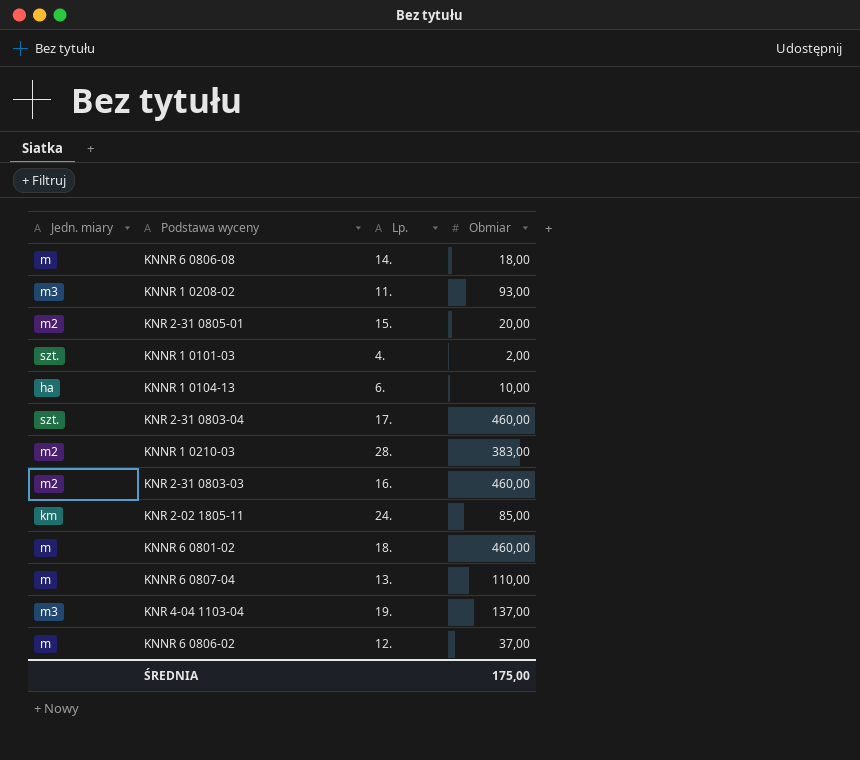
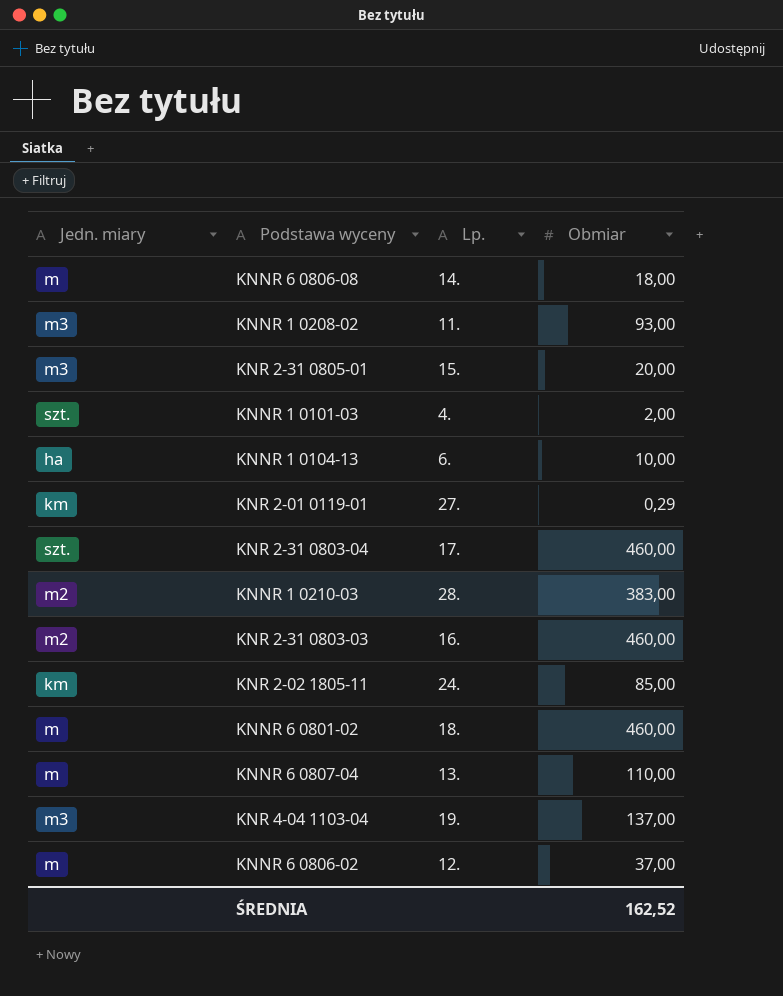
KNR 2-31 0805-01 | Jedn. miary: m2 -> m3
row KNR 2-01 0119-01: none -> km | 27. | 0,29
ŚREDNIA | Obmiar: 175,00 -> 162,52

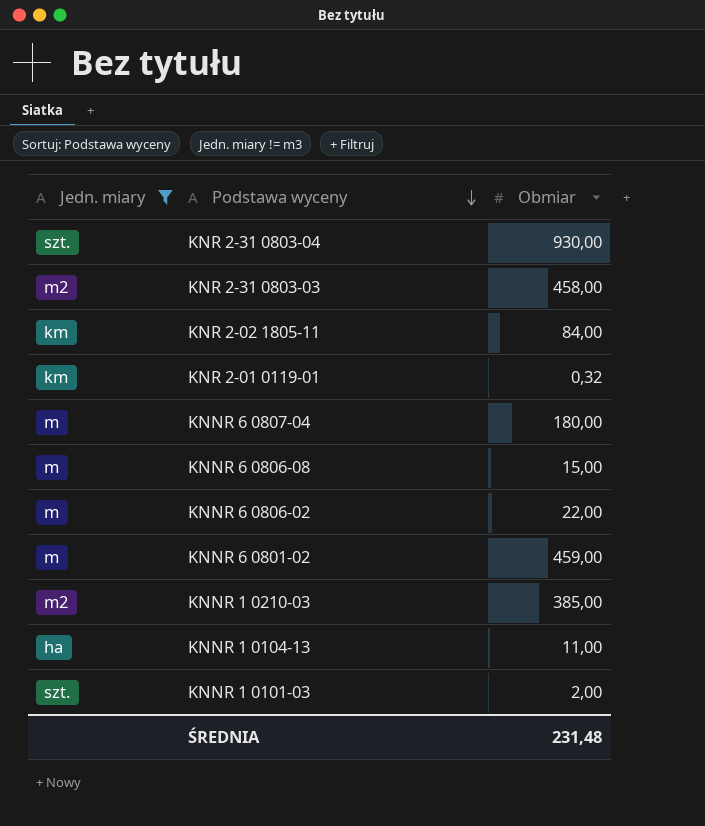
filter: none -> Jedn. miary != m3
row order: none -> Podstawa wyceny descending
column Lp. | position: 3 -> none
KNR 2-31 0803-04 | Obmiar: 460,00 -> 930,00
KNR 2-31 0803-03 | Obmiar: 460,00 -> 458,00
KNR 2-02 1805-11 | Obmiar: 85,00 -> 84,00
KNR 2-01 0119-01 | Obmiar: 0,29 -> 0,32
KNNR 6 0807-04 | Obmiar: 110,00 -> 180,00
KNNR 6 0806-08 | Obmiar: 18,00 -> 15,00
KNNR 6 0806-02 | Obmiar: 37,00 -> 22,00
KNNR 6 0801-02 | Obmiar: 460,00 -> 459,00
KNNR 1 0210-03 | Obmiar: 383,00 -> 385,00
KNNR 1 0104-13 | Obmiar: 10,00 -> 11,00
ŚREDNIA | Obmiar: 162,52 -> 231,48

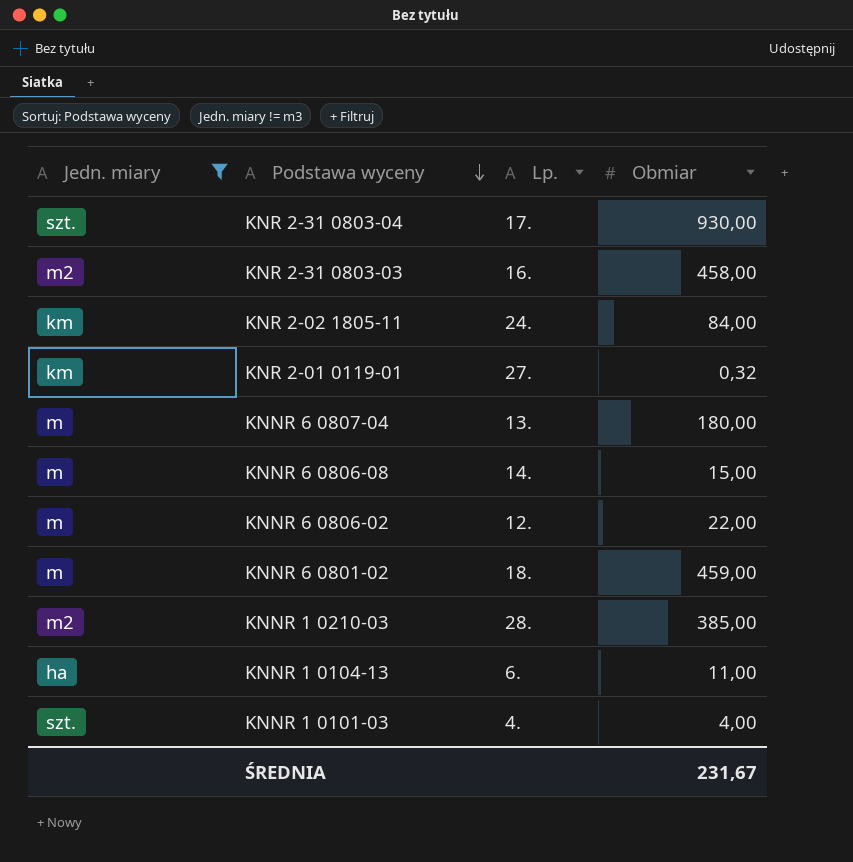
column Lp. | position: none -> 3
KNNR 1 0101-03 | Obmiar: 2,00 -> 4,00
ŚREDNIA | Obmiar: 231,48 -> 231,67

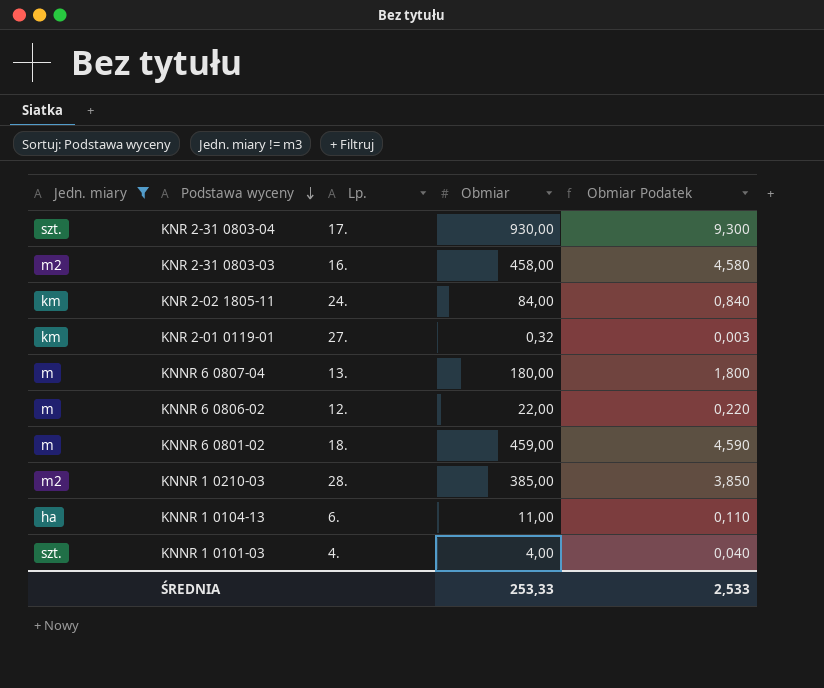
column Obmiar Podatek | formula: none -> [Obmiar] * 0,01
row KNNR 6 0806-08: m | 14. | 15,00 -> none
ŚREDNIA | Obmiar: 231,67 -> 253,33

